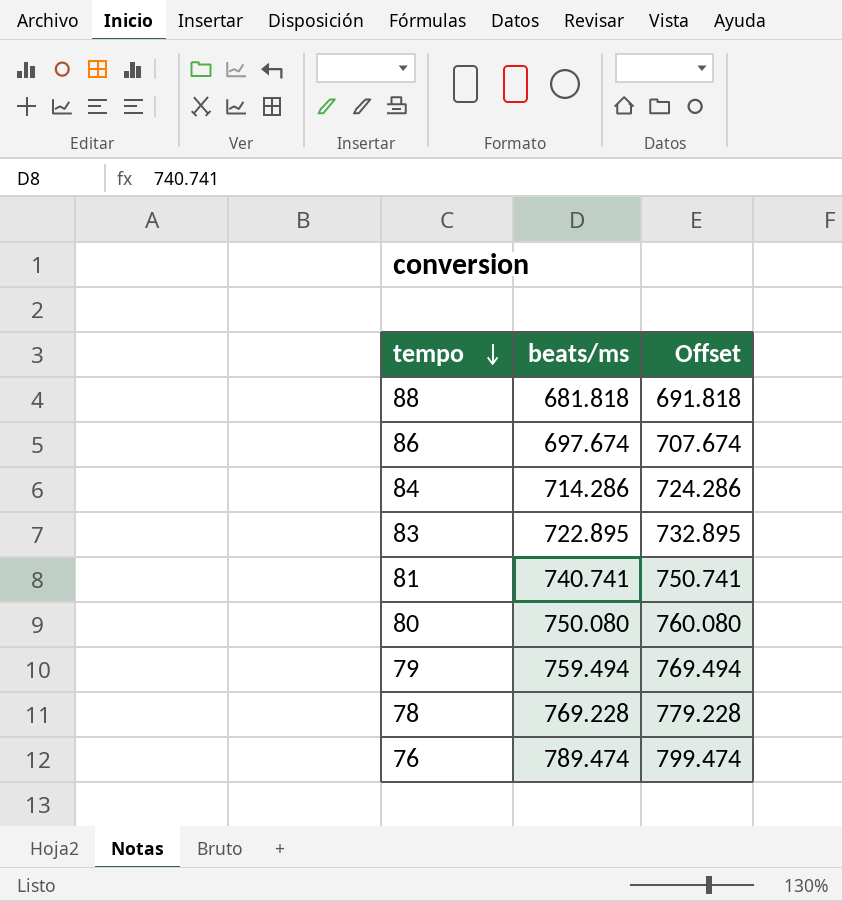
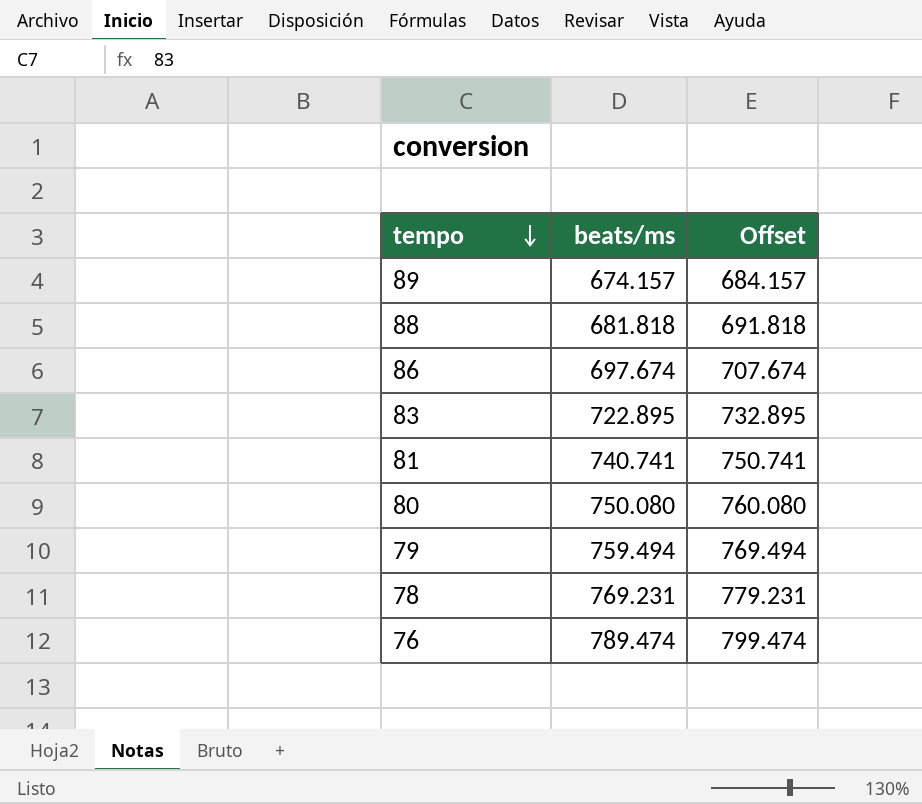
row 84: 714.286 | 724.286 -> none
row 89: none -> 674.157 | 684.157
78 | beats/ms: 769.228 -> 769.231
78 | Offset: 779.228 -> 779.231

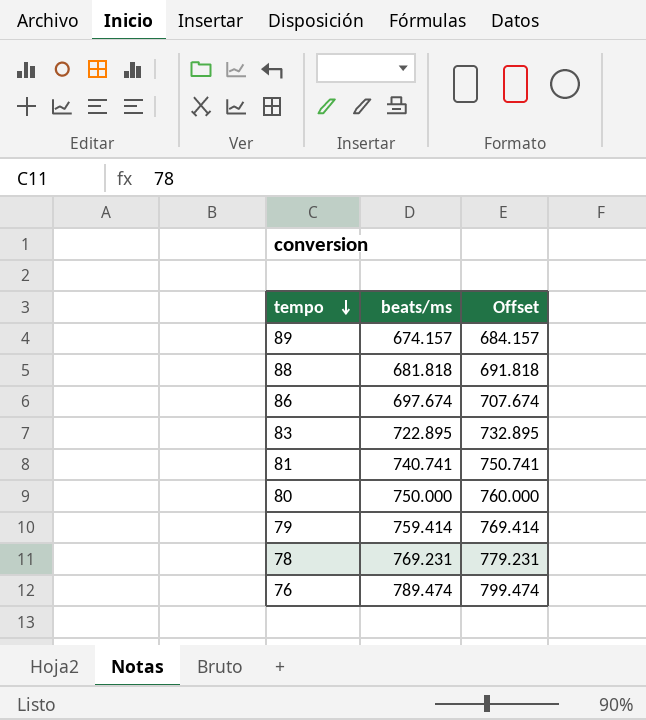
80 | beats/ms: 750.080 -> 750.000
80 | Offset: 760.080 -> 760.000
79 | beats/ms: 759.494 -> 759.414
79 | Offset: 769.494 -> 769.414

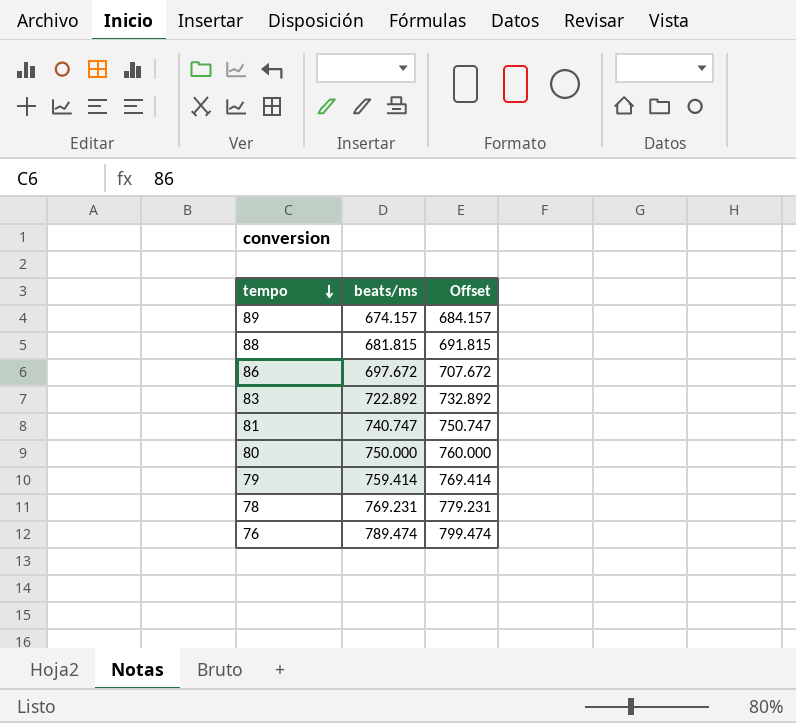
88 | beats/ms: 681.818 -> 681.815
88 | Offset: 691.818 -> 691.815
86 | beats/ms: 697.674 -> 697.672
86 | Offset: 707.674 -> 707.672
83 | beats/ms: 722.895 -> 722.892
83 | Offset: 732.895 -> 732.892
81 | beats/ms: 740.741 -> 740.747
81 | Offset: 750.741 -> 750.747

